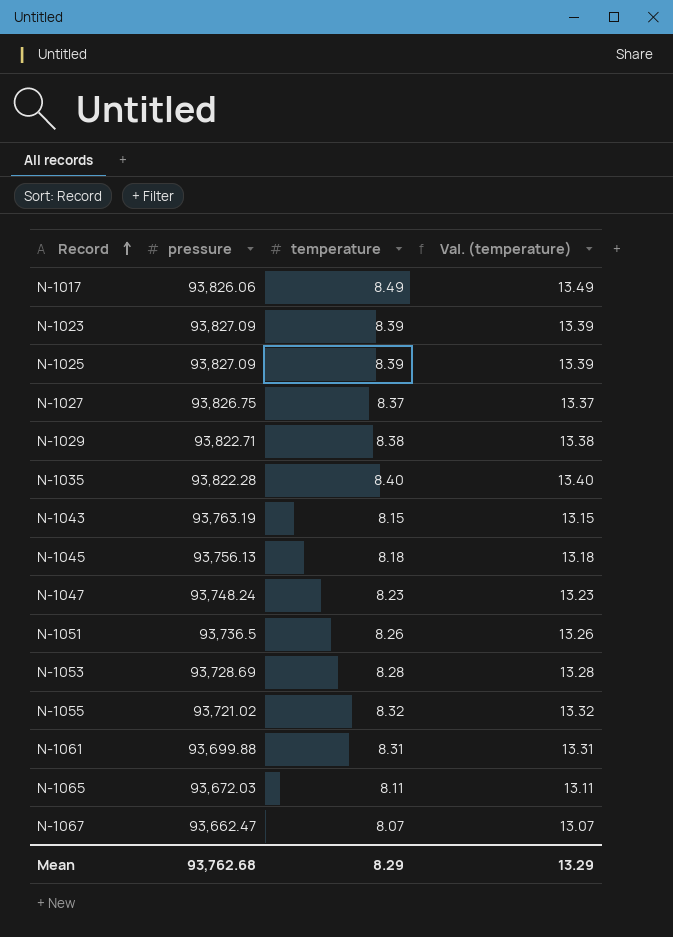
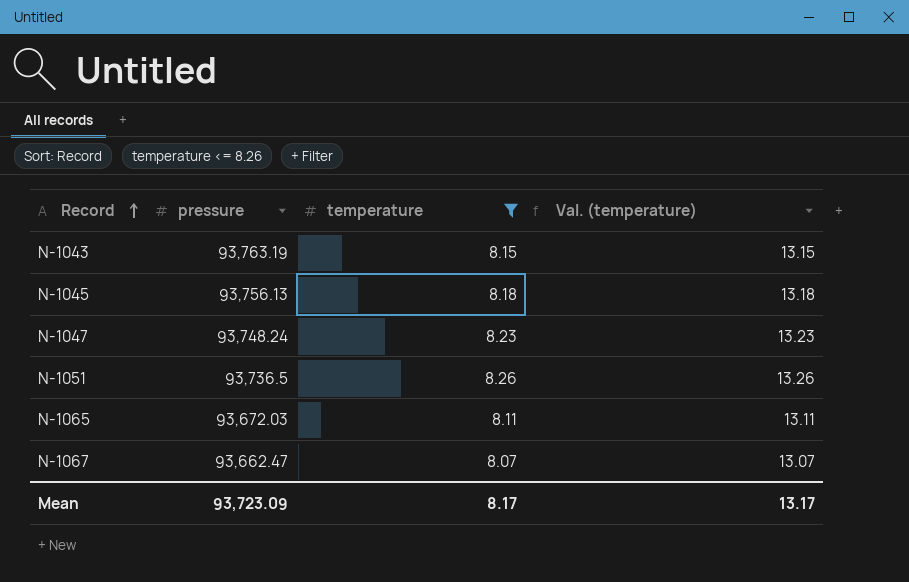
filter: none -> temperature <= 8.26
Mean | pressure: 93,762.68 -> 93,723.09
Mean | temperature: 8.29 -> 8.17
Mean | Val. (temperature): 13.29 -> 13.17

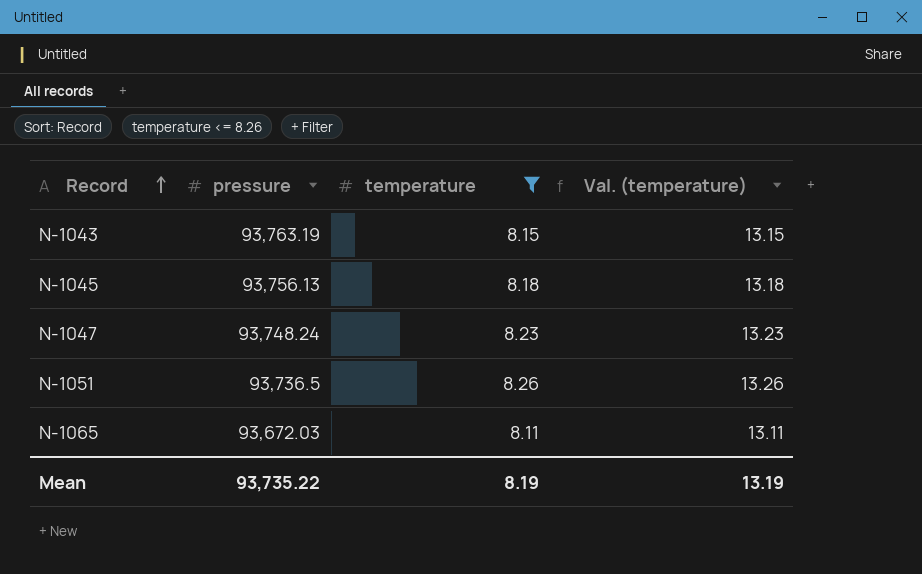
row N-1067: 93,662.47 | 8.07 | 13.07 -> none
Mean | pressure: 93,723.09 -> 93,735.22
Mean | temperature: 8.17 -> 8.19
Mean | Val. (temperature): 13.17 -> 13.19

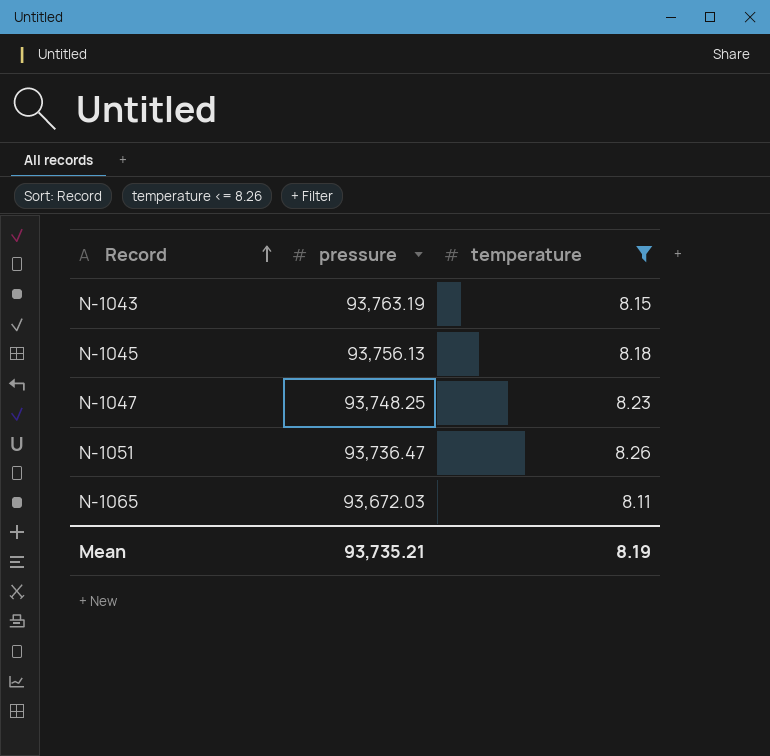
column Val. (temperature) | formula: [temperature] + 5 -> none
N-1047 | pressure: 93,748.24 -> 93,748.25
N-1051 | pressure: 93,736.5 -> 93,736.47
Mean | pressure: 93,735.22 -> 93,735.21

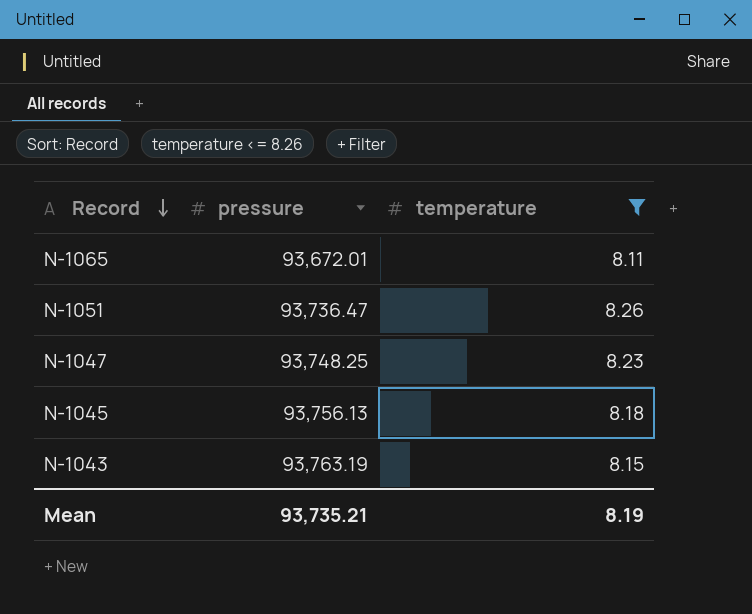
row order: Record ascending -> Record descending
N-1065 | pressure: 93,672.03 -> 93,672.01

